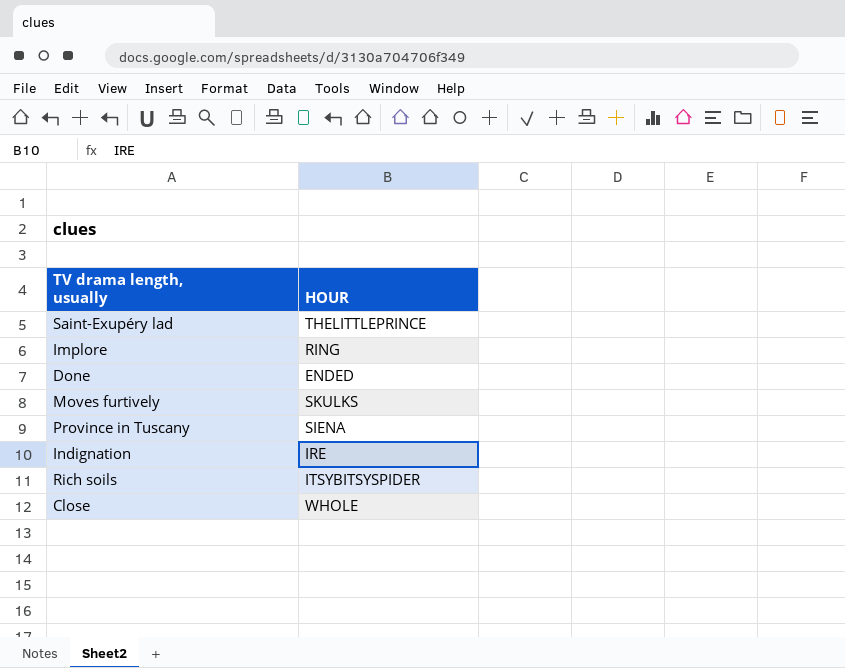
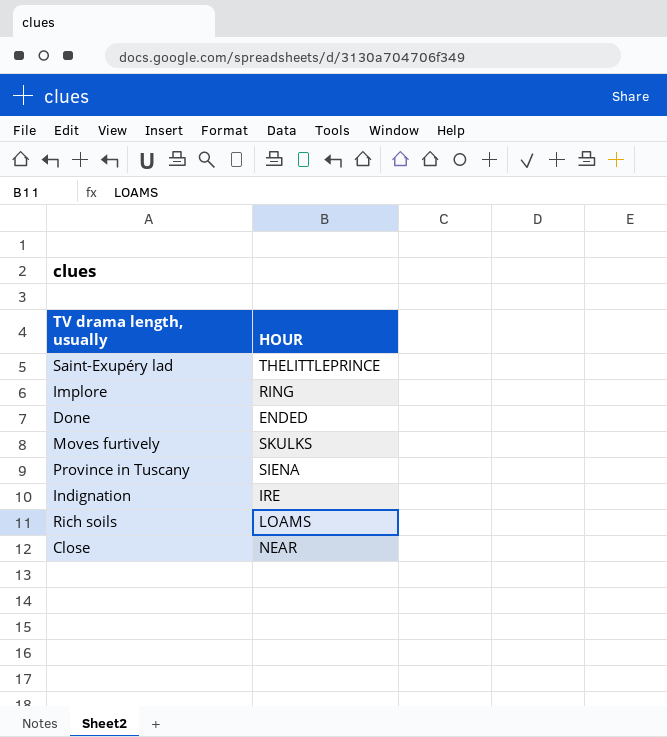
Rich soils | HOUR: ITSYBITSYSPIDER -> LOAMS
Close | HOUR: WHOLE -> NEAR

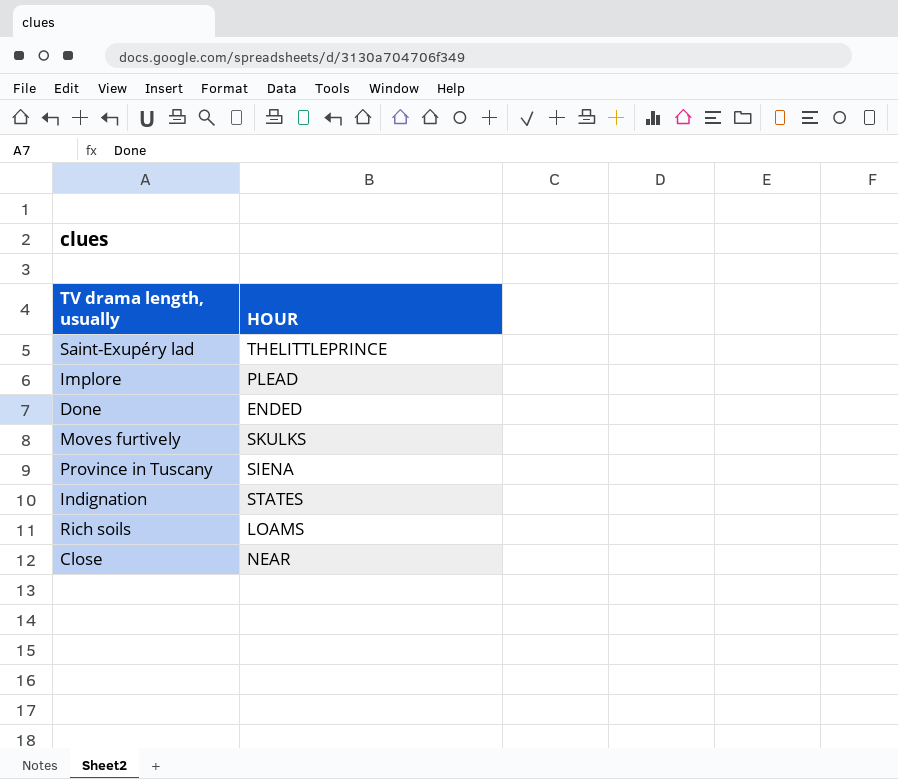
Implore | HOUR: RING -> PLEAD
Indignation | HOUR: IRE -> STATES

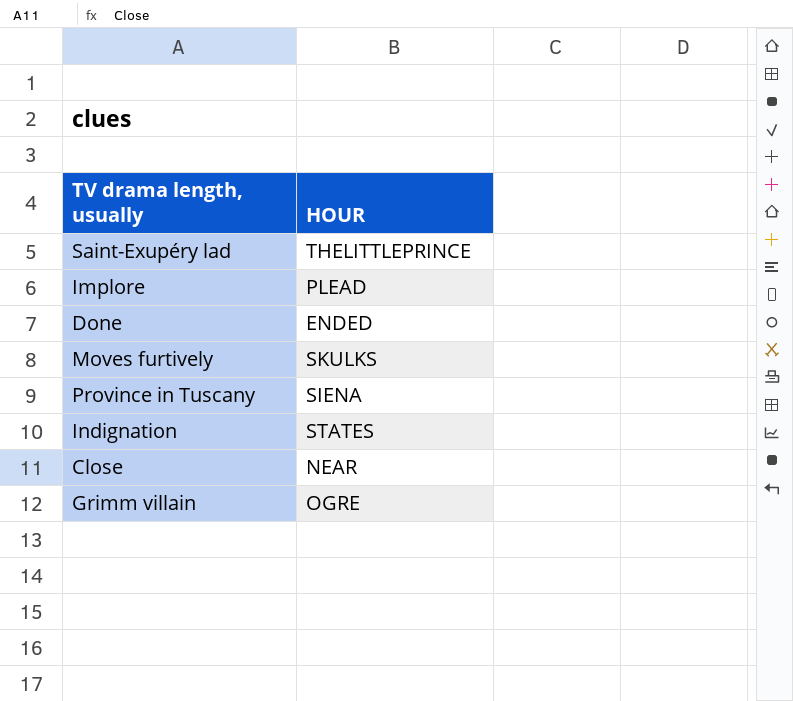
row Rich soils: LOAMS -> none
row Grimm villain: none -> OGRE

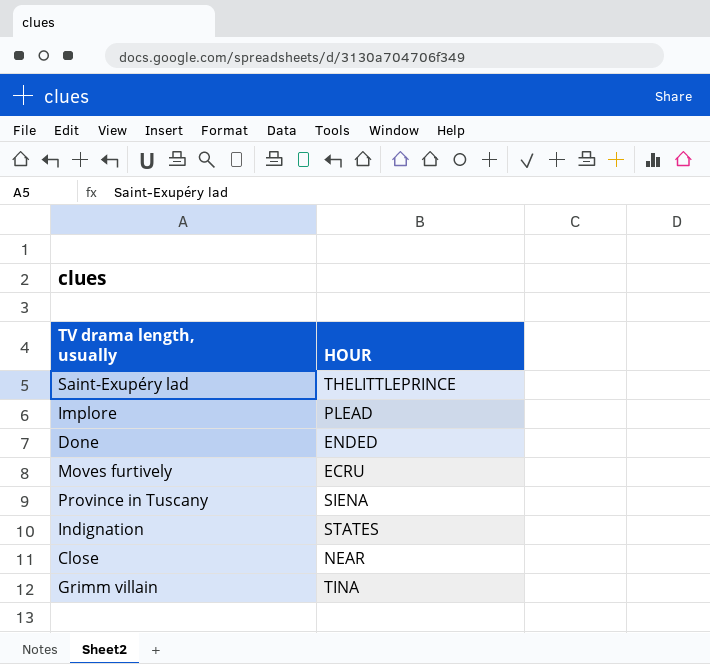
Moves furtively | HOUR: SKULKS -> ECRU
Grimm villain | HOUR: OGRE -> TINA

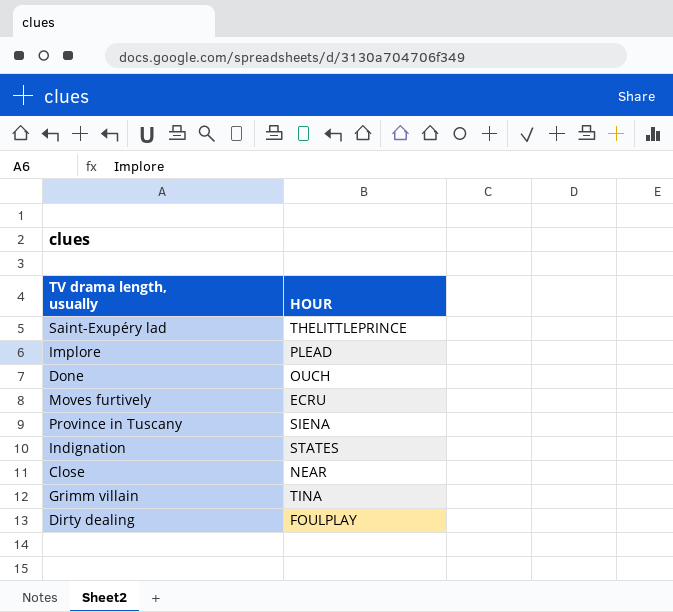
Done | HOUR: ENDED -> OUCH
row Dirty dealing: none -> FOULPLAY

